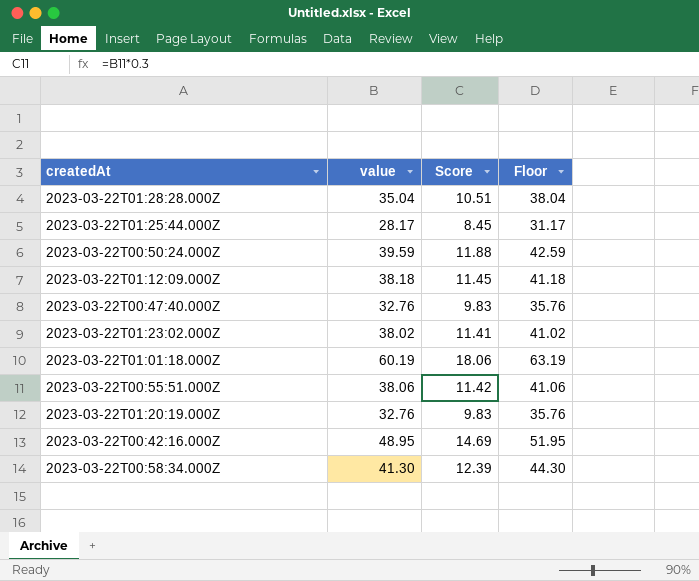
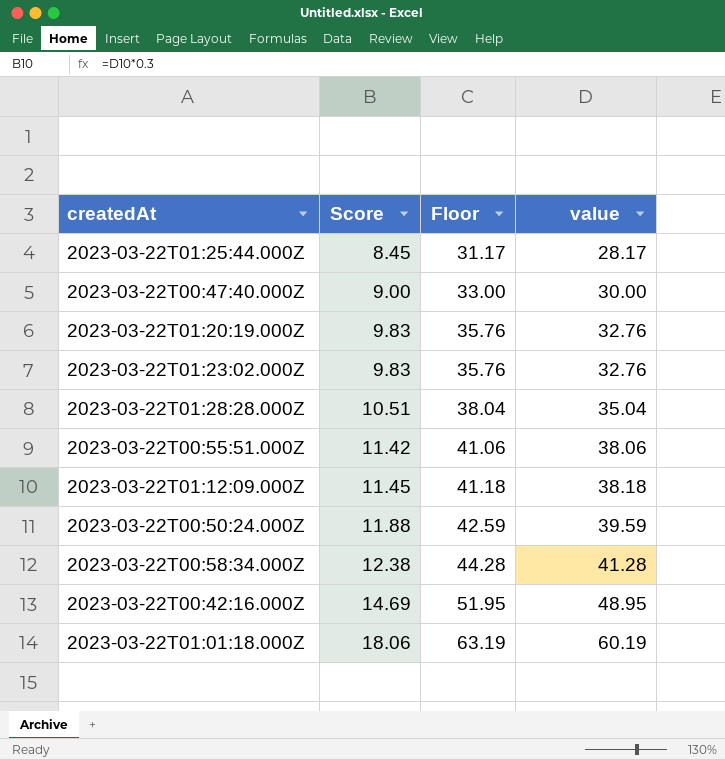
row order: none -> Score ascending
column value | position: 2 -> 4
2023-03-22T00:47:40.000Z | Score: 9.83 -> 9.00
2023-03-22T00:47:40.000Z | Floor: 35.76 -> 33.00
2023-03-22T00:47:40.000Z | value: 32.76 -> 30.00
2023-03-22T01:23:02.000Z | Score: 11.41 -> 9.83
2023-03-22T01:23:02.000Z | Floor: 41.02 -> 35.76
2023-03-22T01:23:02.000Z | value: 38.02 -> 32.76
2023-03-22T00:58:34.000Z | Score: 12.39 -> 12.38
2023-03-22T00:58:34.000Z | Floor: 44.30 -> 44.28
2023-03-22T00:58:34.000Z | value: 41.30 -> 41.28

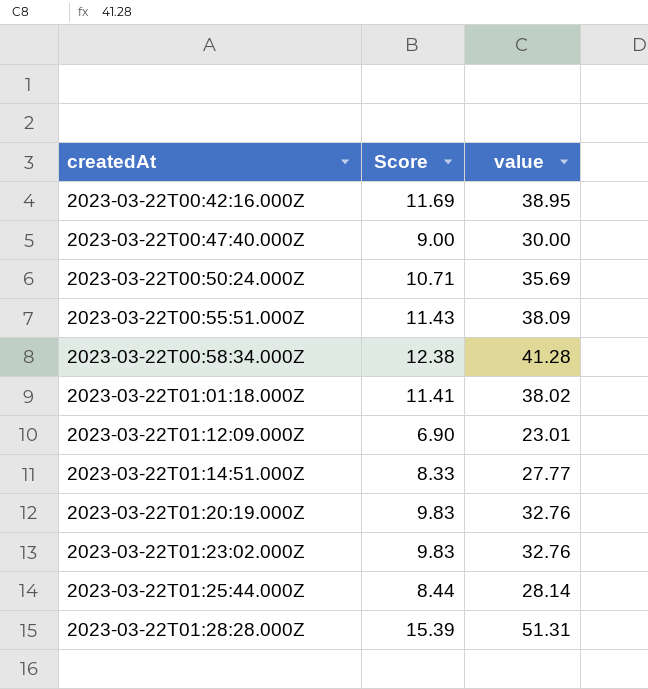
row order: Score ascending -> createdAt ascending
column Floor | formula: [value] + 3 -> none
2023-03-22T00:42:16.000Z | Score: 14.69 -> 11.69
2023-03-22T00:42:16.000Z | value: 48.95 -> 38.95
2023-03-22T00:50:24.000Z | Score: 11.88 -> 10.71
2023-03-22T00:50:24.000Z | value: 39.59 -> 35.69
2023-03-22T00:55:51.000Z | Score: 11.42 -> 11.43
2023-03-22T00:55:51.000Z | value: 38.06 -> 38.09
2023-03-22T01:01:18.000Z | Score: 18.06 -> 11.41
2023-03-22T01:01:18.000Z | value: 60.19 -> 38.02
2023-03-22T01:12:09.000Z | Score: 11.45 -> 6.90
2023-03-22T01:12:09.000Z | value: 38.18 -> 23.01
row 2023-03-22T01:14:51.000Z: none -> 8.33 | 27.77
2023-03-22T01:25:44.000Z | Score: 8.45 -> 8.44
2023-03-22T01:25:44.000Z | value: 28.17 -> 28.14
2023-03-22T01:28:28.000Z | Score: 10.51 -> 15.39
2023-03-22T01:28:28.000Z | value: 35.04 -> 51.31

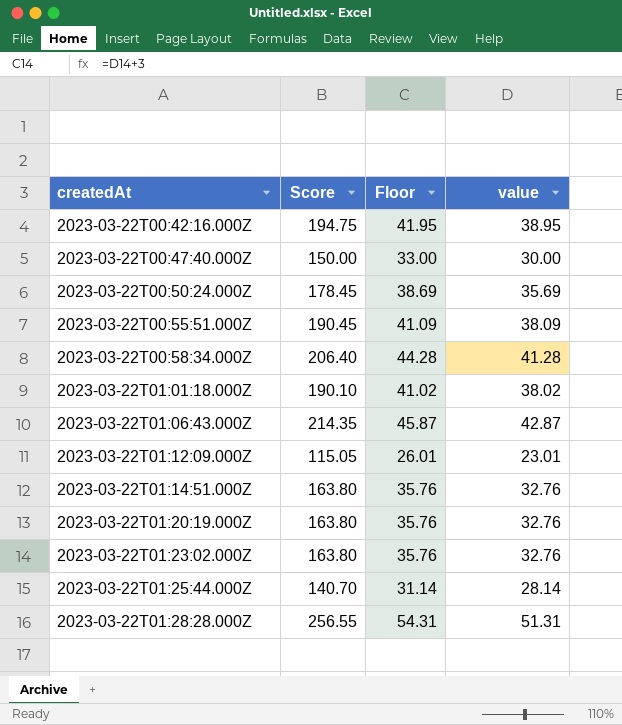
column Score | formula: [value] * 0.3 -> [value] * 5
column Floor | formula: none -> [value] + 3
row 2023-03-22T01:06:43.000Z: none -> 214.35 | 45.87 | 42.87
2023-03-22T01:14:51.000Z | value: 27.77 -> 32.76

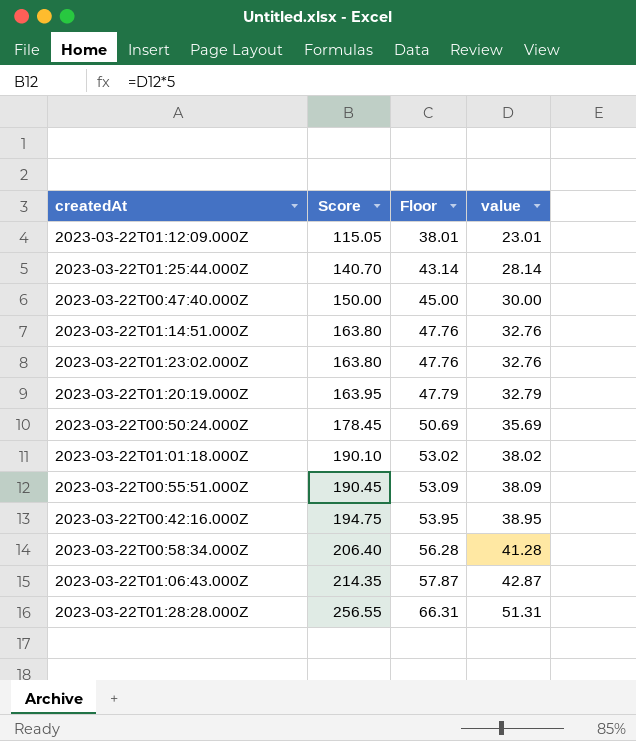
row order: createdAt ascending -> Score ascending
column Floor | formula: [value] + 3 -> [value] + 15
2023-03-22T01:20:19.000Z | Score: 163.80 -> 163.95
2023-03-22T01:20:19.000Z | value: 32.76 -> 32.79

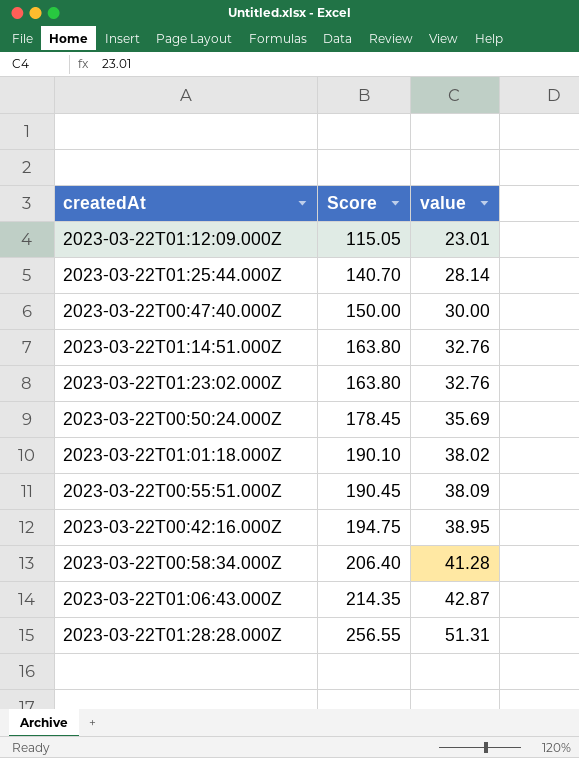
column Floor | formula: [value] + 15 -> none
row 2023-03-22T01:20:19.000Z: 163.95 | 47.79 | 32.79 -> none

